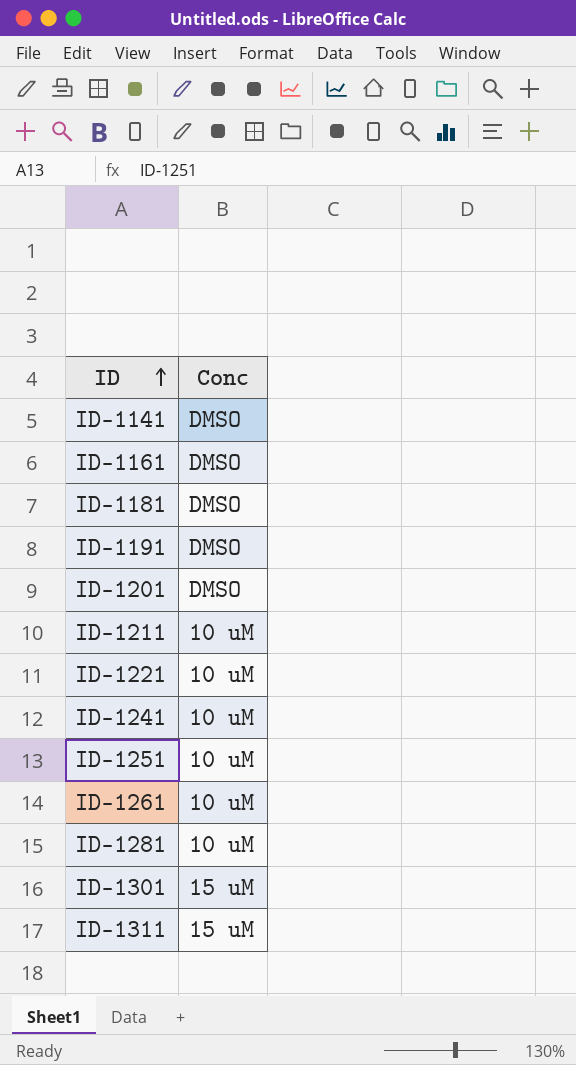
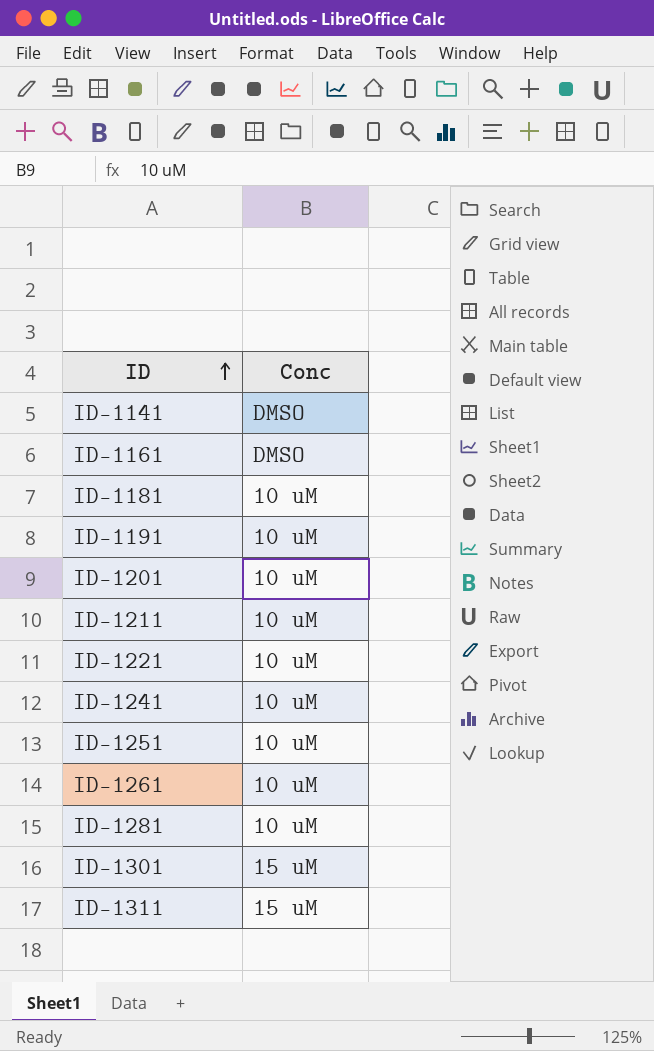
ID-1181 | Conc: DMSO -> 10 uM
ID-1191 | Conc: DMSO -> 10 uM
ID-1201 | Conc: DMSO -> 10 uM

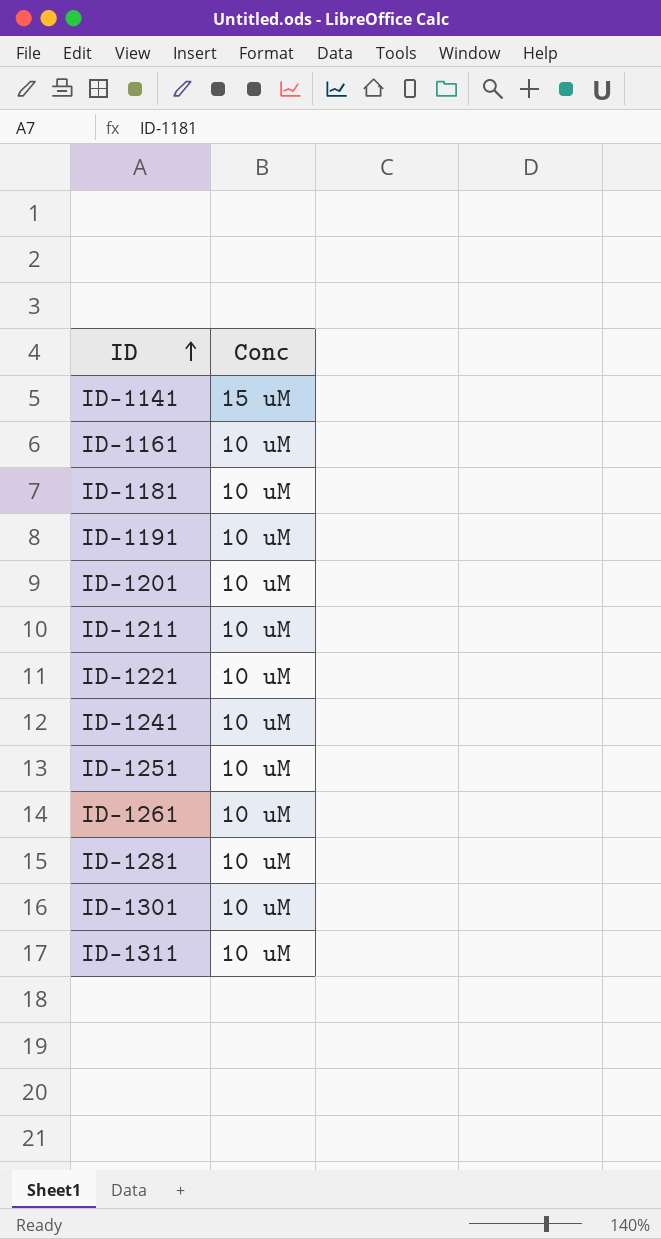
ID-1141 | Conc: DMSO -> 15 uM
ID-1161 | Conc: DMSO -> 10 uM
ID-1301 | Conc: 15 uM -> 10 uM
ID-1311 | Conc: 15 uM -> 10 uM

